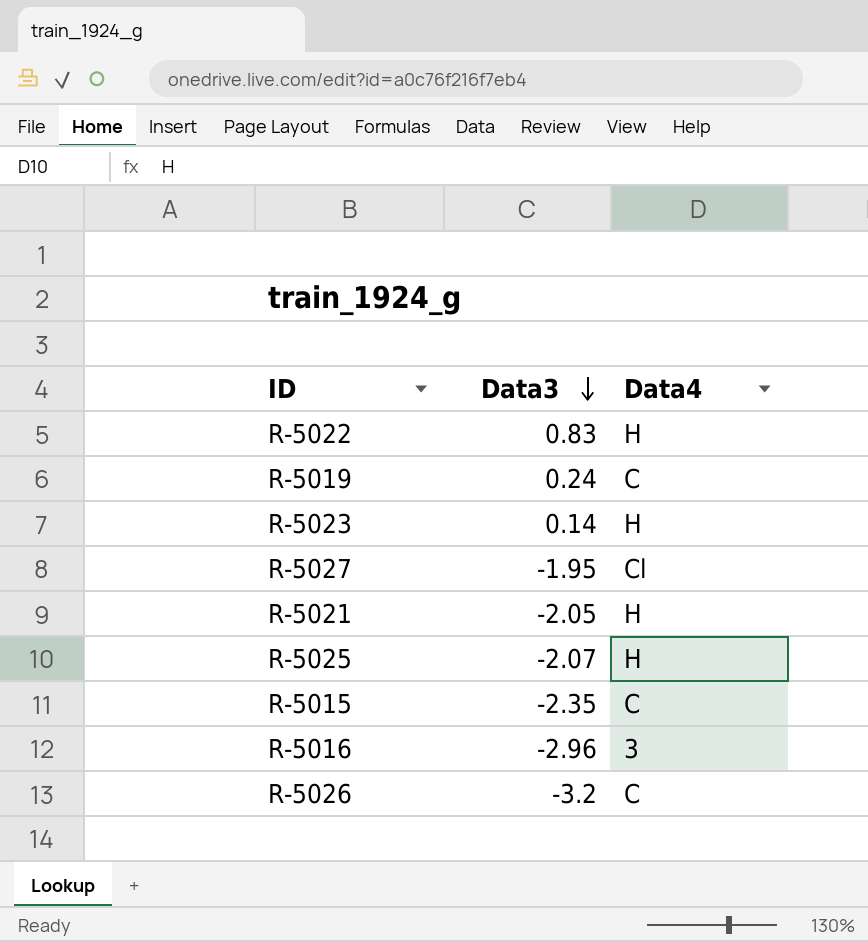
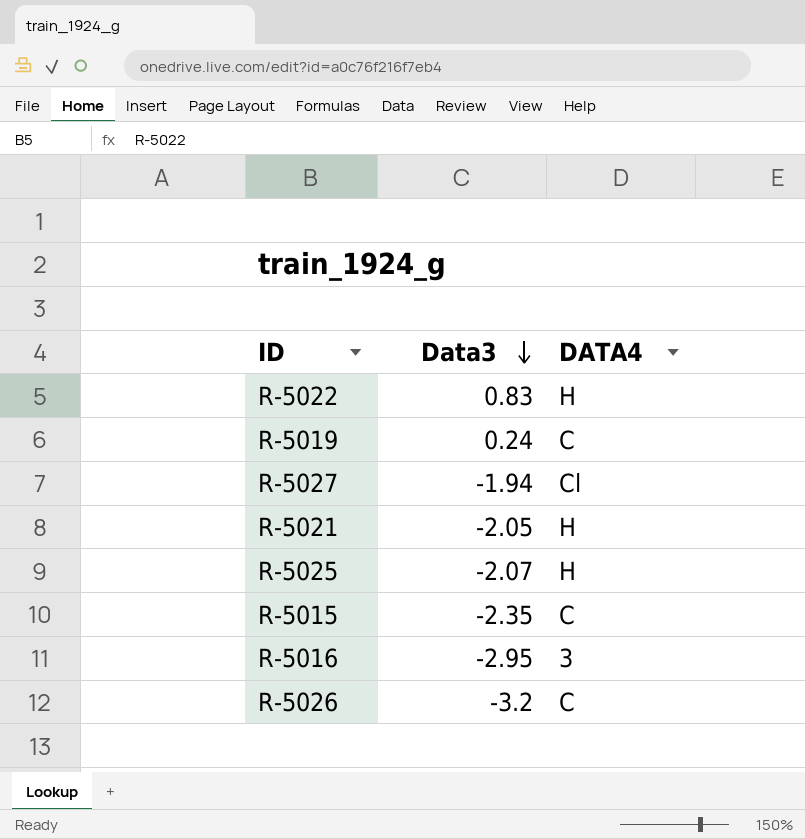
column name: Data4 -> DATA4
row R-5023: 0.14 | H -> none
R-5027 | Data3: -1.95 -> -1.94
R-5016 | Data3: -2.96 -> -2.95

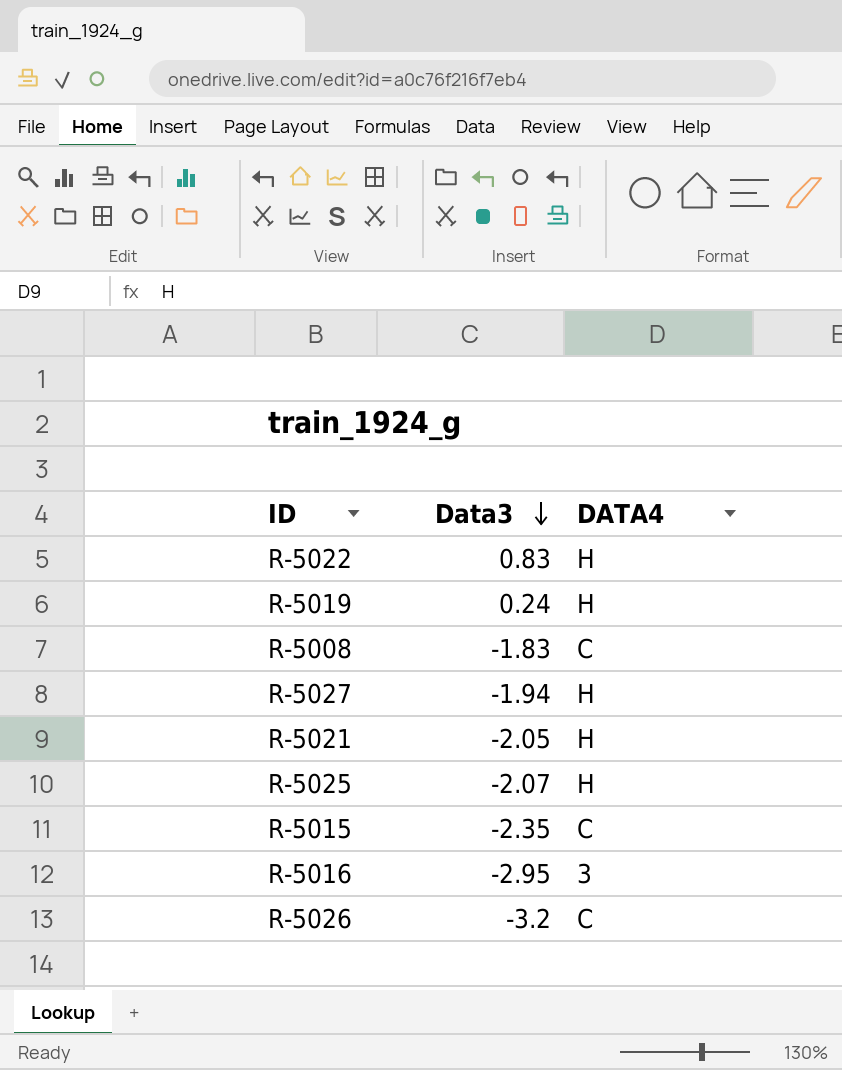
R-5019 | DATA4: C -> H
row R-5008: none -> -1.83 | C
R-5027 | DATA4: Cl -> H

